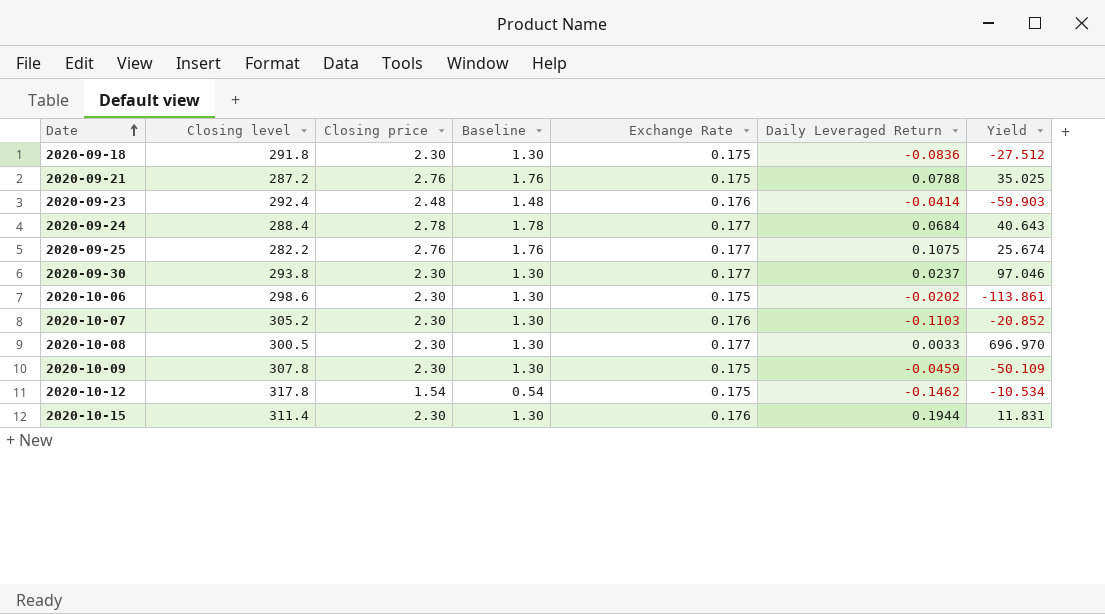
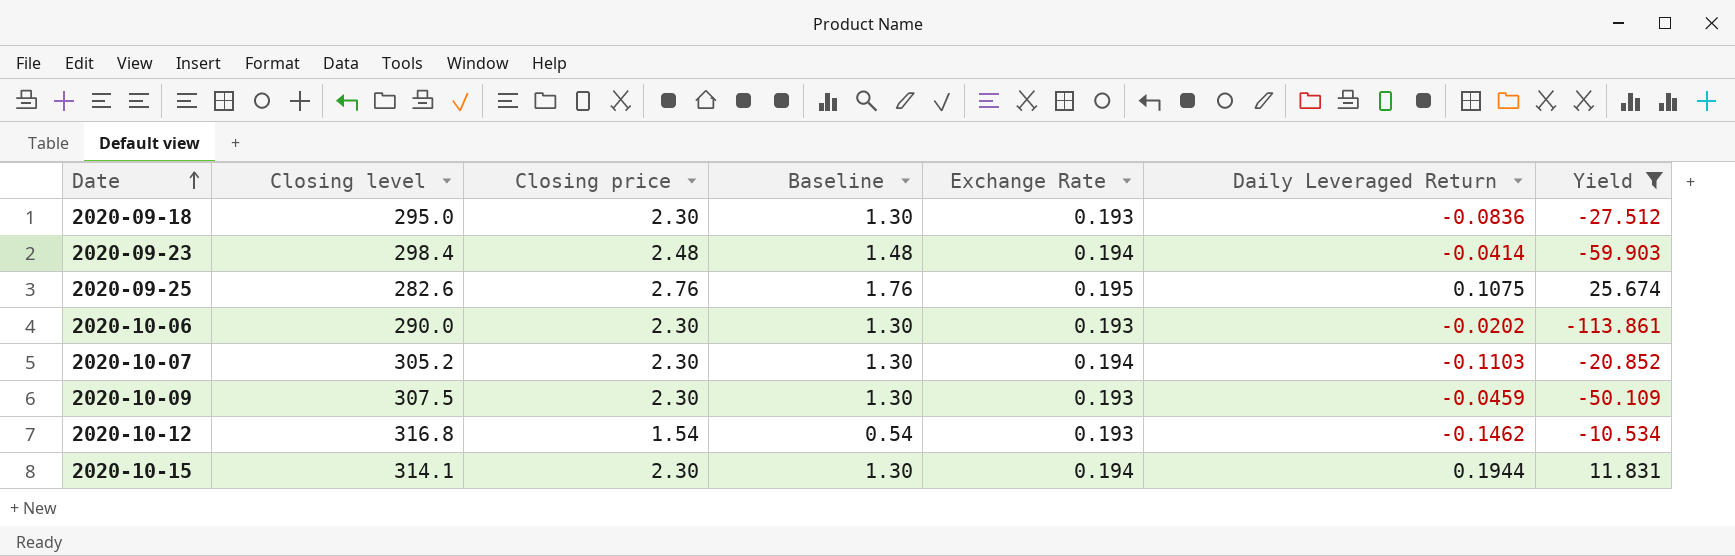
filter: none -> Yield <= 25.674
2020-09-18 | Closing level: 291.8 -> 295.0
2020-09-18 | Exchange Rate: 0.175 -> 0.193
2020-09-23 | Closing level: 292.4 -> 298.4
2020-09-23 | Exchange Rate: 0.176 -> 0.194
2020-09-25 | Closing level: 282.2 -> 282.6
2020-09-25 | Exchange Rate: 0.177 -> 0.195
2020-10-06 | Closing level: 298.6 -> 290.0
2020-10-06 | Exchange Rate: 0.175 -> 0.193
2020-10-07 | Exchange Rate: 0.176 -> 0.194
2020-10-09 | Closing level: 307.8 -> 307.5
2020-10-09 | Exchange Rate: 0.175 -> 0.193
2020-10-12 | Closing level: 317.8 -> 316.8
2020-10-12 | Exchange Rate: 0.175 -> 0.193
2020-10-15 | Closing level: 311.4 -> 314.1
2020-10-15 | Exchange Rate: 0.176 -> 0.194

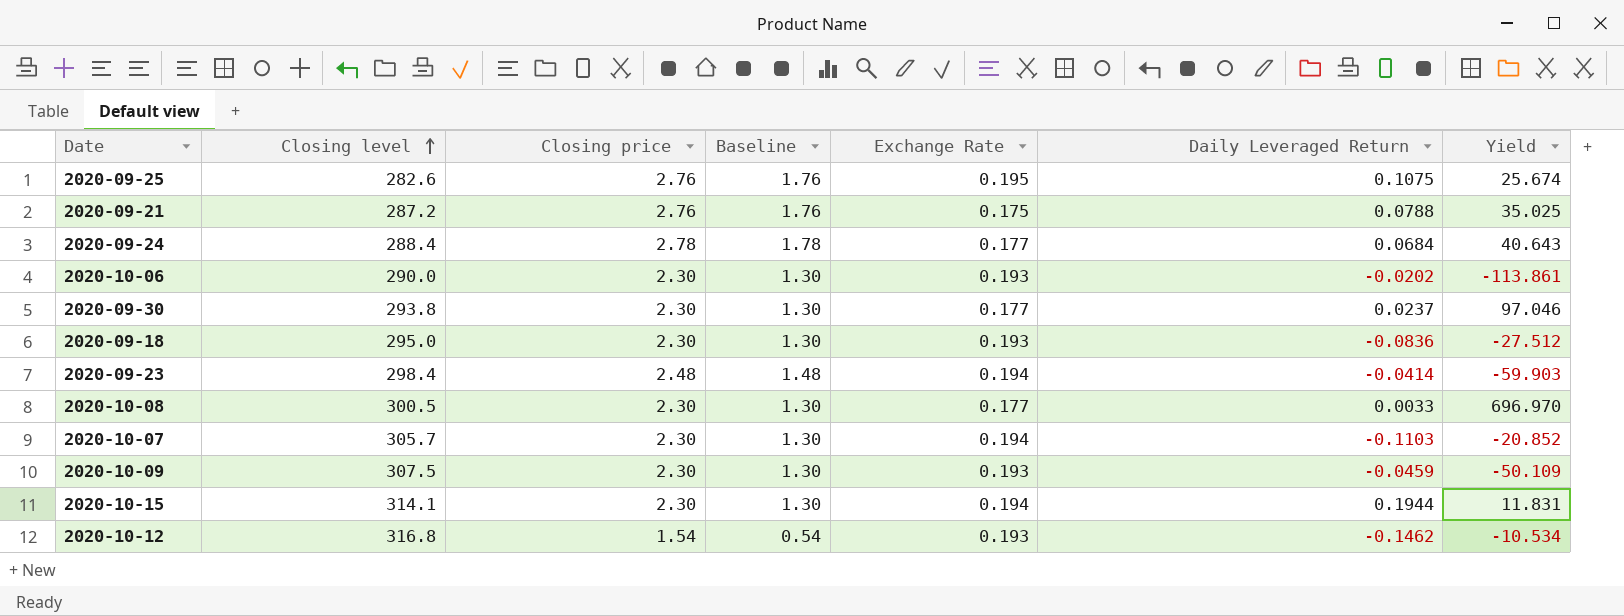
filter: Yield <= 25.674 -> none
row order: Date ascending -> Closing level ascending
2020-10-07 | Closing level: 305.2 -> 305.7

